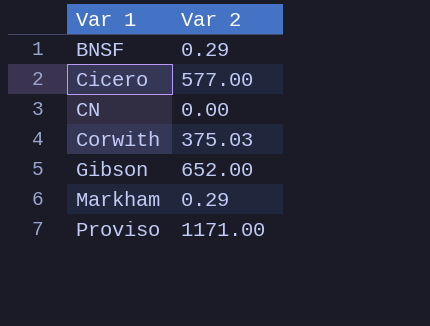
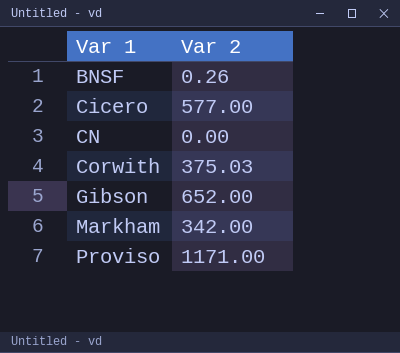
BNSF | Var 2: 0.29 -> 0.26
Markham | Var 2: 0.29 -> 342.00

